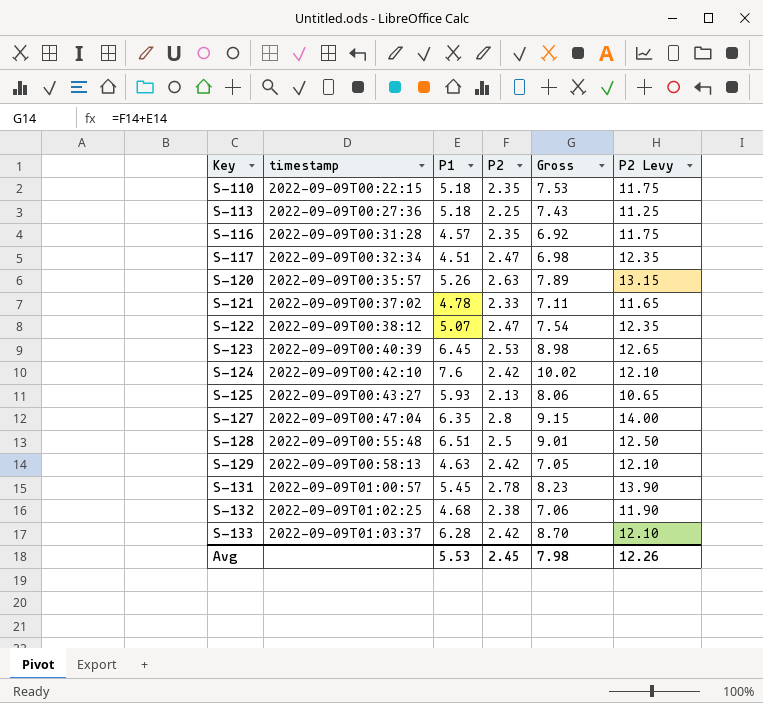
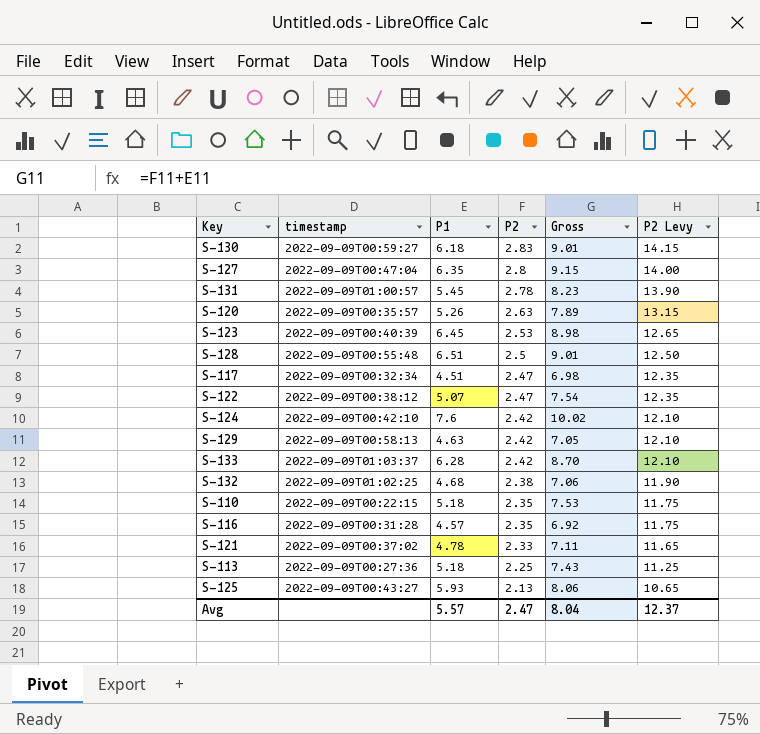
row order: Key ascending -> P2 descending
row S-130: none -> 2022-09-09T00:59:27 | 6.18 | 2.83 | 9.01 | 14.15
Avg | P1: 5.53 -> 5.57
Avg | P2: 2.45 -> 2.47
Avg | Gross: 7.98 -> 8.04
Avg | P2 Levy: 12.26 -> 12.37

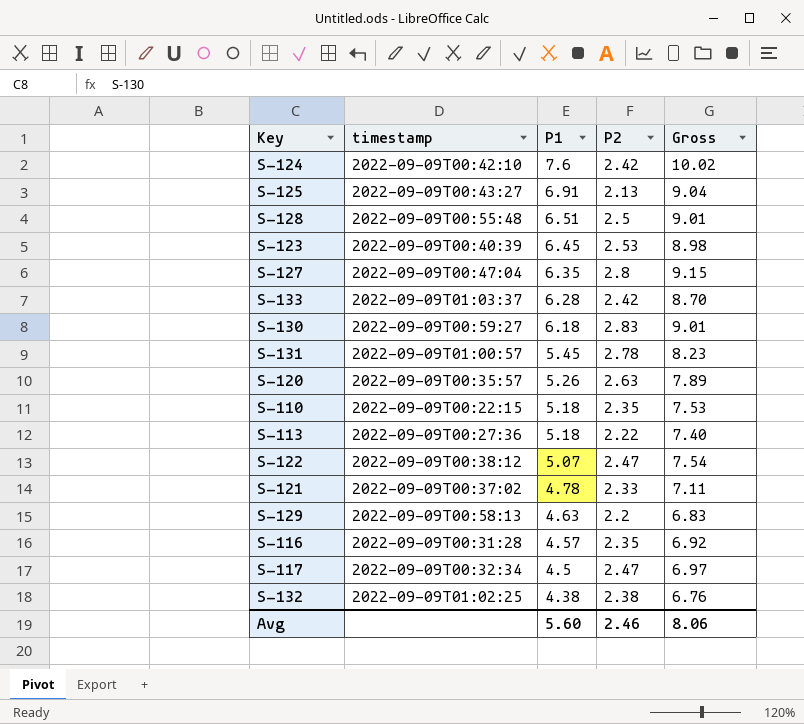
row order: P2 descending -> P1 descending
column P2 Levy | formula: [P2] * 5 -> none
S-125 | P1: 5.93 -> 6.91
S-125 | Gross: 8.06 -> 9.04
S-113 | P2: 2.25 -> 2.22
S-113 | Gross: 7.43 -> 7.40
S-129 | P2: 2.42 -> 2.2
S-129 | Gross: 7.05 -> 6.83
S-117 | P1: 4.51 -> 4.5
S-117 | Gross: 6.98 -> 6.97
S-132 | P1: 4.68 -> 4.38
S-132 | Gross: 7.06 -> 6.76
Avg | P1: 5.57 -> 5.60
Avg | P2: 2.47 -> 2.46
Avg | Gross: 8.04 -> 8.06

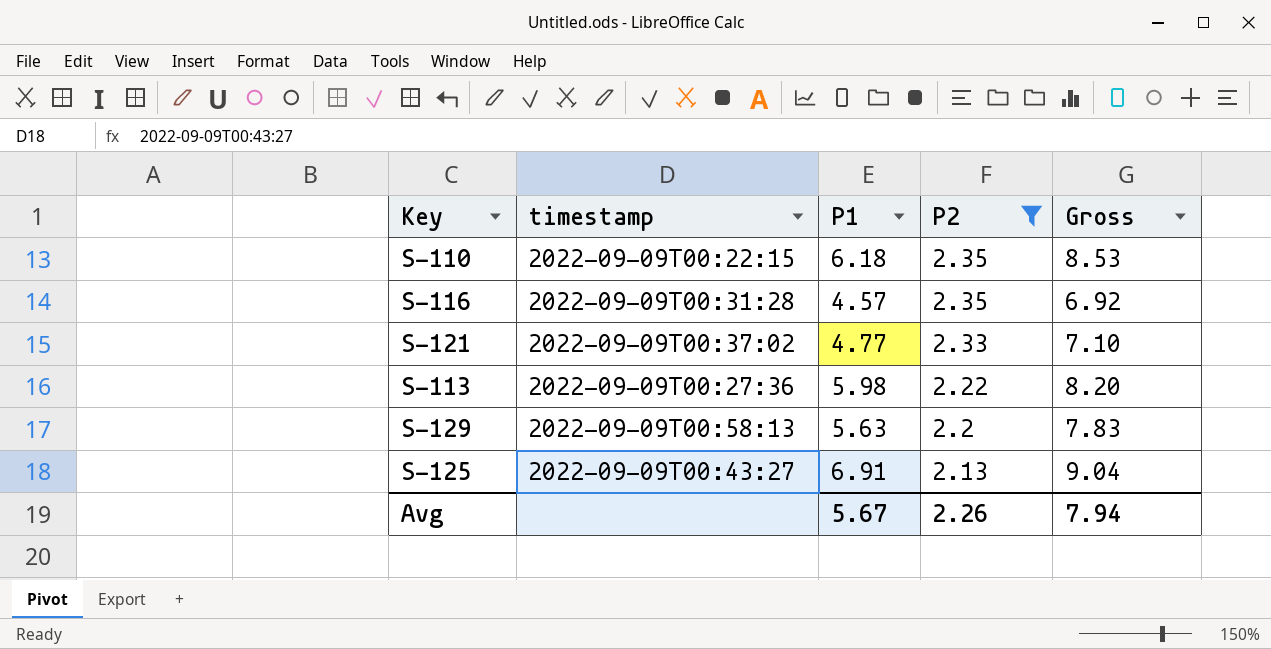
filter: none -> P2 <= 2.35
row order: P1 descending -> P2 descending
S-110 | P1: 5.18 -> 6.18
S-110 | Gross: 7.53 -> 8.53
S-121 | P1: 4.78 -> 4.77
S-121 | Gross: 7.11 -> 7.10
S-113 | P1: 5.18 -> 5.98
S-113 | Gross: 7.40 -> 8.20
S-129 | P1: 4.63 -> 5.63
S-129 | Gross: 6.83 -> 7.83
Avg | P1: 5.60 -> 5.67
Avg | P2: 2.46 -> 2.26
Avg | Gross: 8.06 -> 7.94

